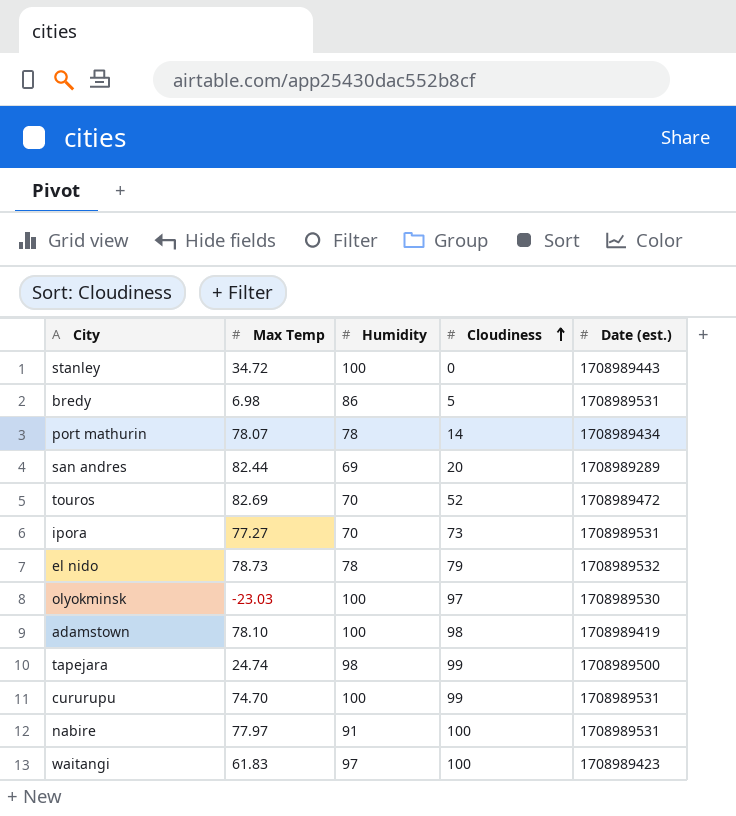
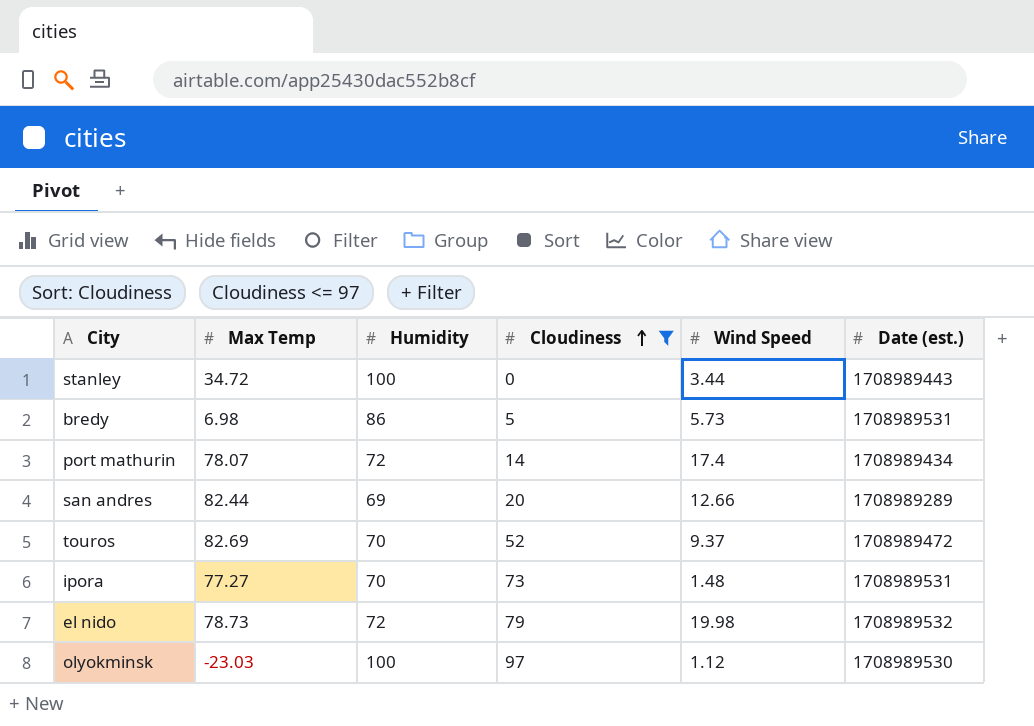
filter: none -> Cloudiness <= 97
column Wind Speed | position: none -> 5
port mathurin | Humidity: 78 -> 72
el nido | Humidity: 78 -> 72

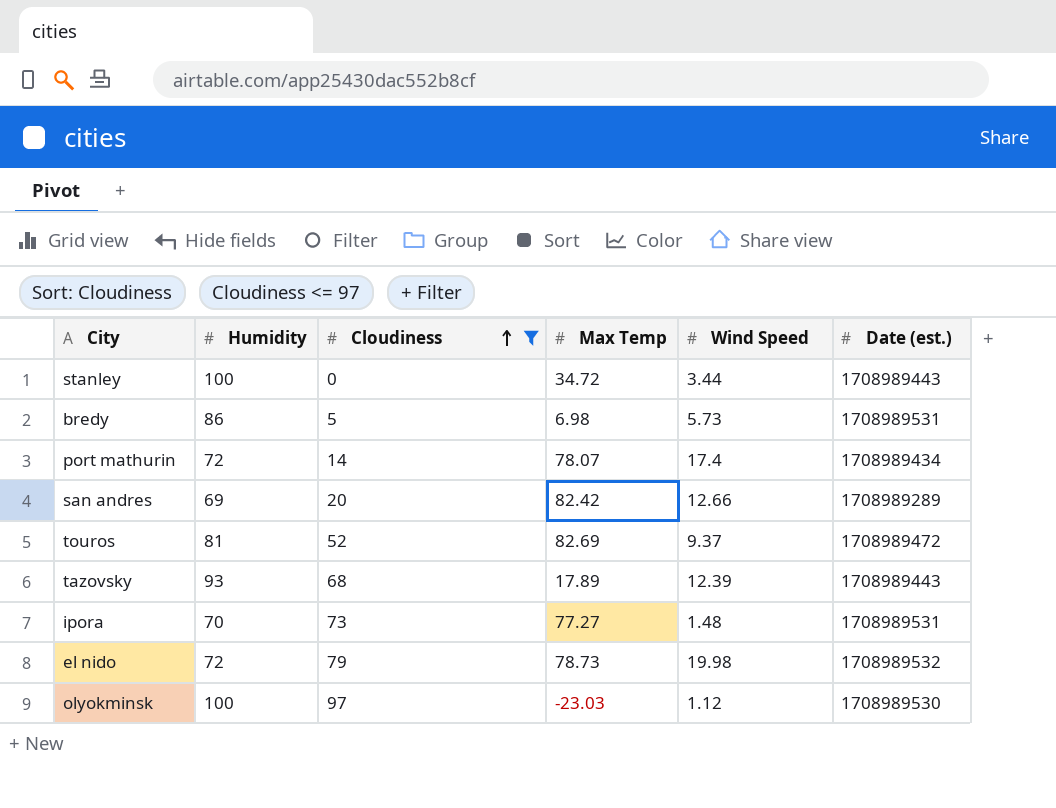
column Max Temp | position: 2 -> 4
san andres | Max Temp: 82.44 -> 82.42
touros | Humidity: 70 -> 81
row tazovsky: none -> 93 | 68 | 17.89 | 12.39 | 1708989443

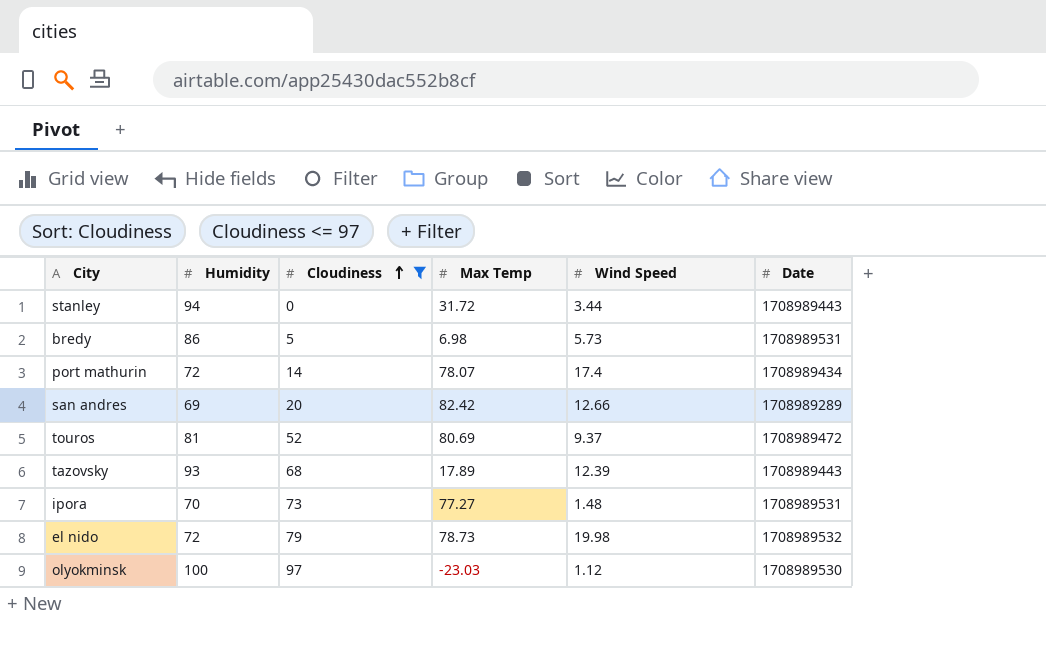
column name: Date (est.) -> Date
stanley | Humidity: 100 -> 94
stanley | Max Temp: 34.72 -> 31.72
touros | Max Temp: 82.69 -> 80.69

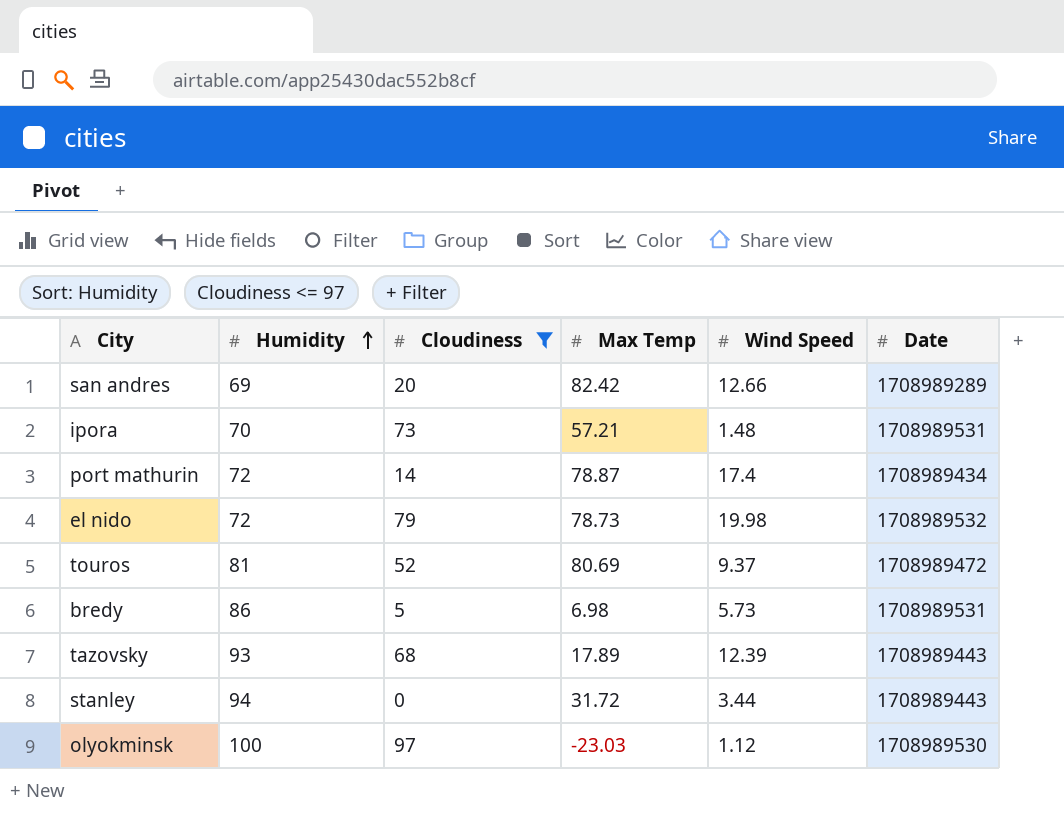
row order: Cloudiness ascending -> Humidity ascending
ipora | Max Temp: 77.27 -> 57.21
port mathurin | Max Temp: 78.07 -> 78.87

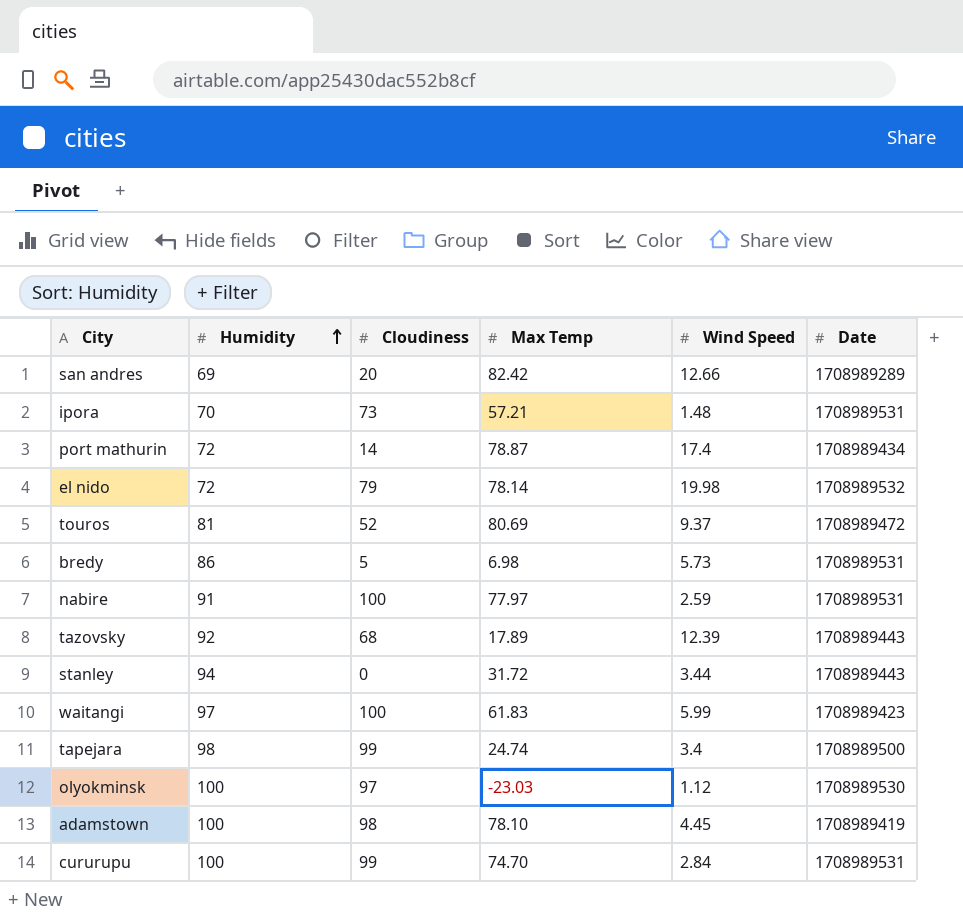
filter: Cloudiness <= 97 -> none
el nido | Max Temp: 78.73 -> 78.14
tazovsky | Humidity: 93 -> 92

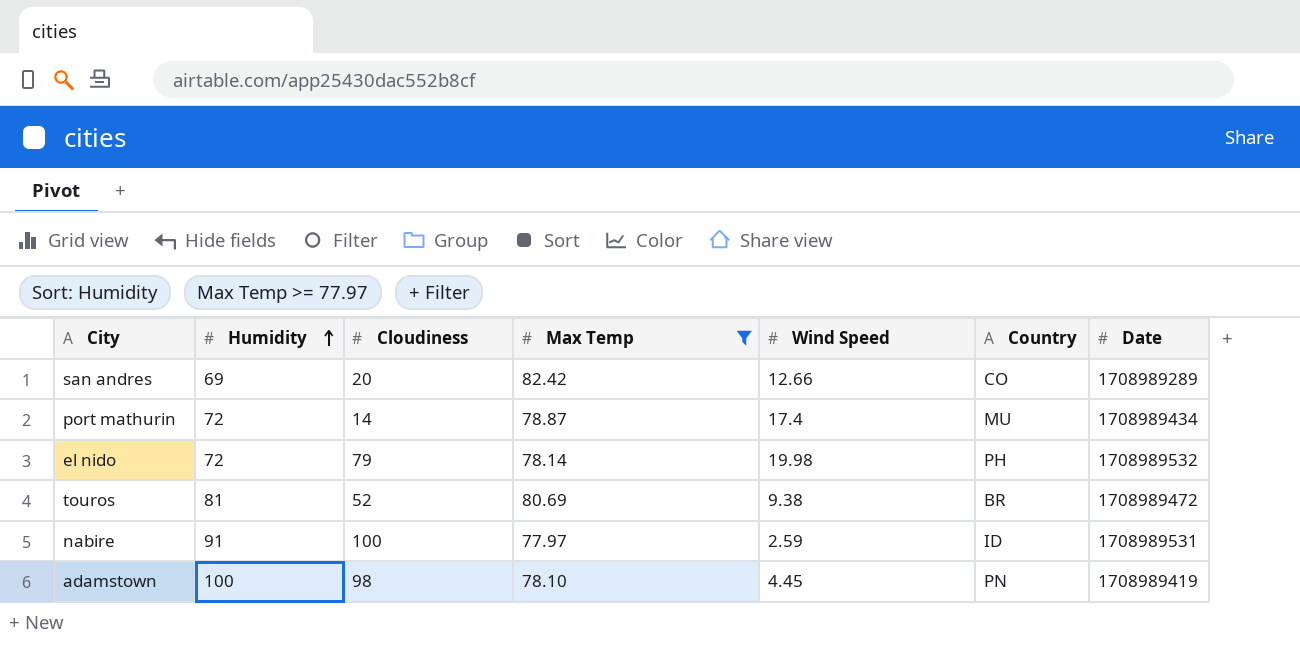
filter: none -> Max Temp >= 77.97
column Country | position: none -> 6
touros | Wind Speed: 9.37 -> 9.38

